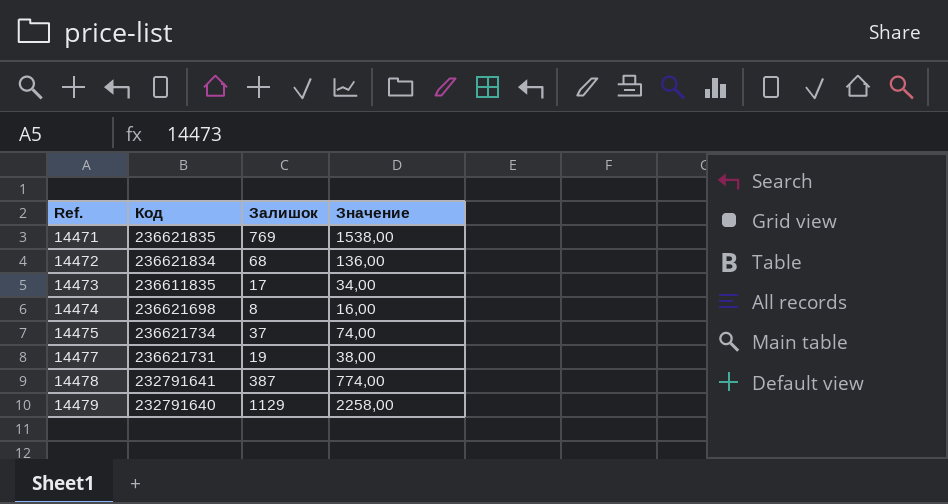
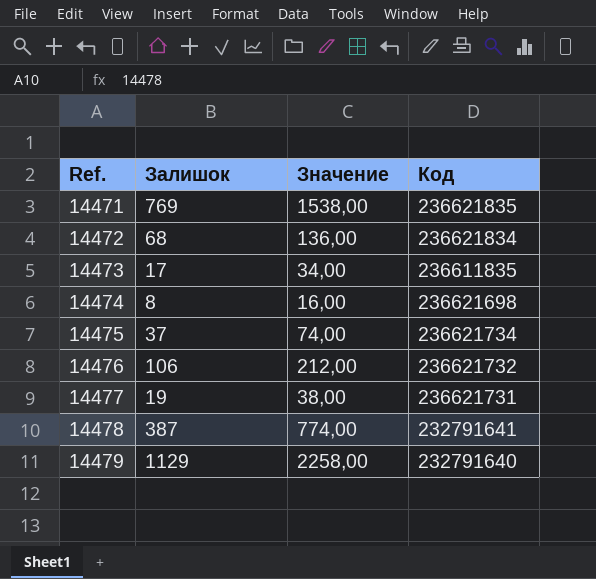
column Код | position: 2 -> 4
row 14476: none -> 106 | 212,00 | 236621732

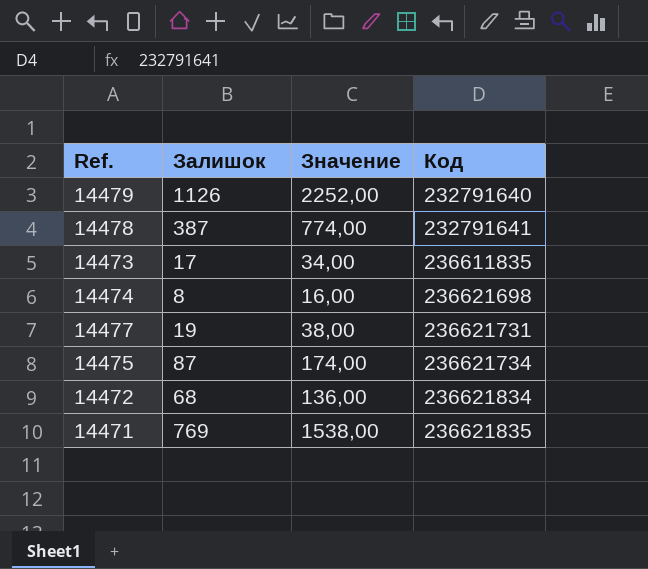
row order: Ref. ascending -> Код ascending
row 14476: 106 | 212,00 | 236621732 -> none
14479 | Залишок: 1129 -> 1126
14479 | Значение: 2258,00 -> 2252,00
14475 | Залишок: 37 -> 87
14475 | Значение: 74,00 -> 174,00

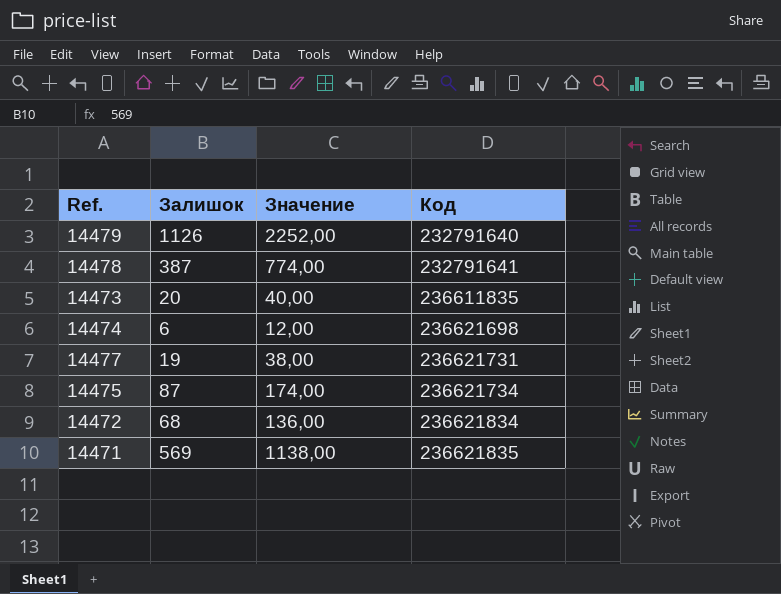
14473 | Залишок: 17 -> 20
14473 | Значение: 34,00 -> 40,00
14474 | Залишок: 8 -> 6
14474 | Значение: 16,00 -> 12,00
14471 | Залишок: 769 -> 569
14471 | Значение: 1538,00 -> 1138,00

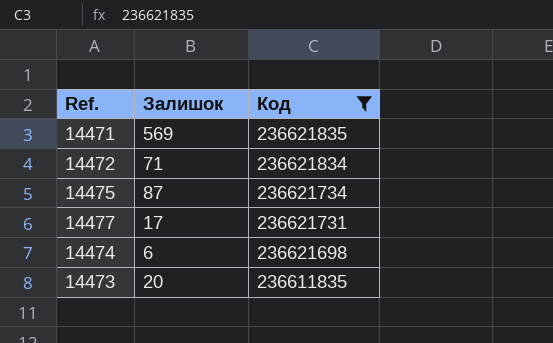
filter: none -> Код >= 236611835
row order: Код ascending -> Код descending
column Значение | formula: [Залишок] * 2 -> none
14472 | Залишок: 68 -> 71
14477 | Залишок: 19 -> 17

